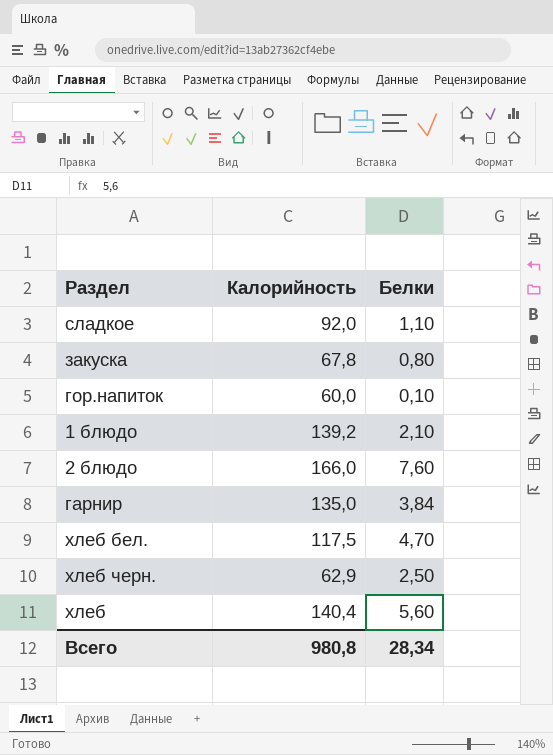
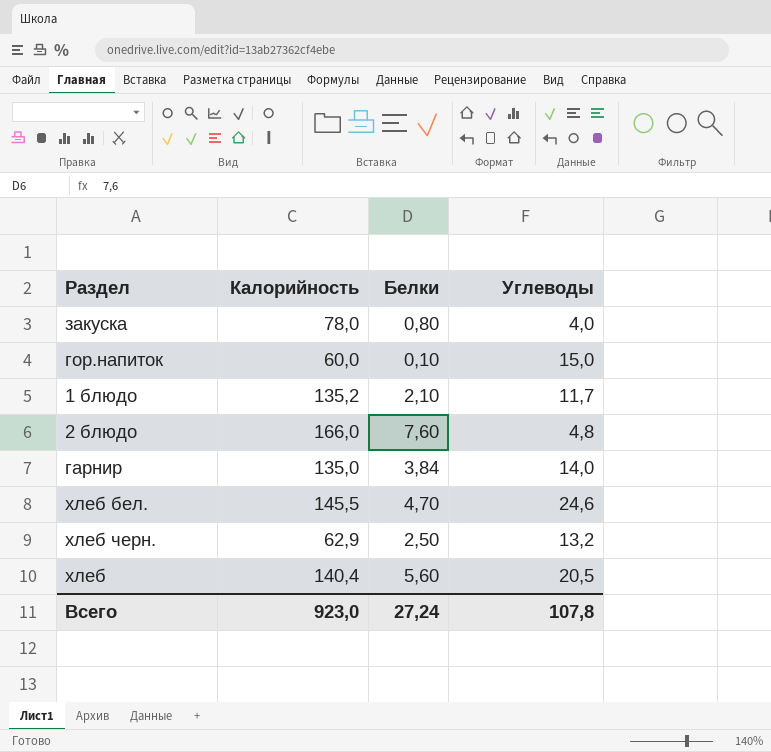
column Углеводы | position: none -> 4
row сладкое: 92,0 | 1,10 -> none
закуска | Калорийность: 67,8 -> 78,0
1 блюдо | Калорийность: 139,2 -> 135,2
хлеб бел. | Калорийность: 117,5 -> 145,5
Всего | Калорийность: 980,8 -> 923,0
Всего | Белки: 28,34 -> 27,24

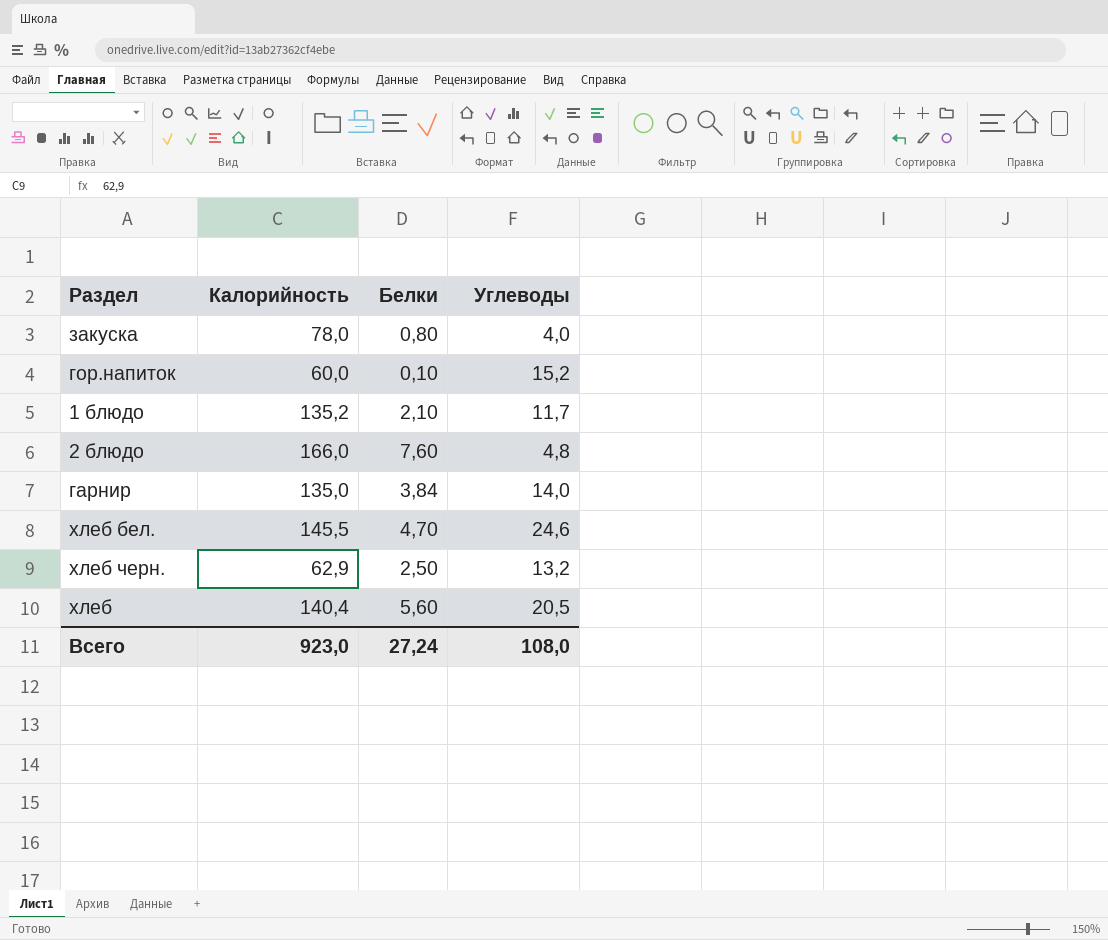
гор.напиток | Углеводы: 15,0 -> 15,2
Всего | Углеводы: 107,8 -> 108,0

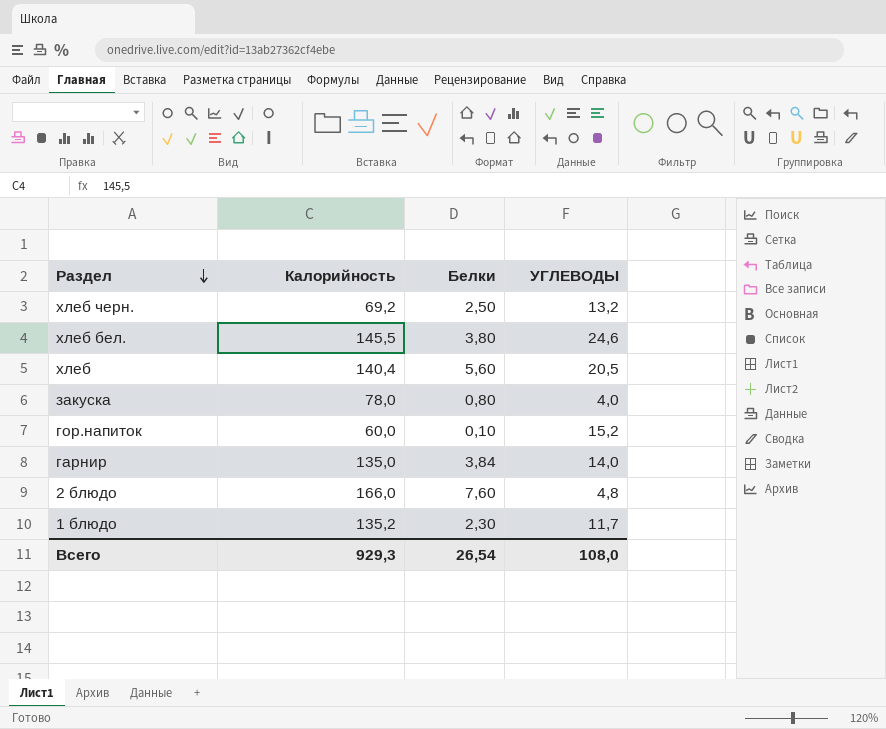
row order: none -> Раздел descending
column name: Углеводы -> УГЛЕВОДЫ
хлеб черн. | Калорийность: 62,9 -> 69,2
хлеб бел. | Белки: 4,70 -> 3,80
1 блюдо | Белки: 2,10 -> 2,30
Всего | Калорийность: 923,0 -> 929,3
Всего | Белки: 27,24 -> 26,54

